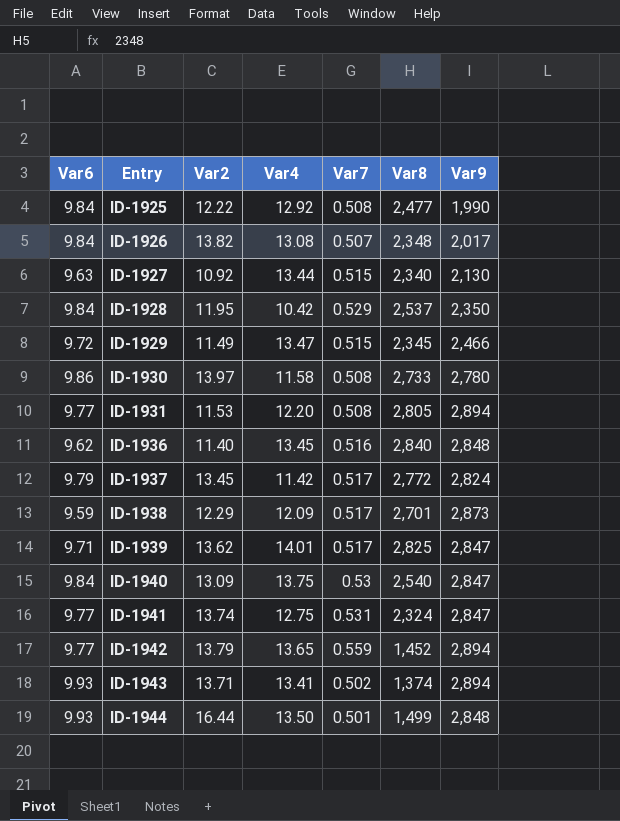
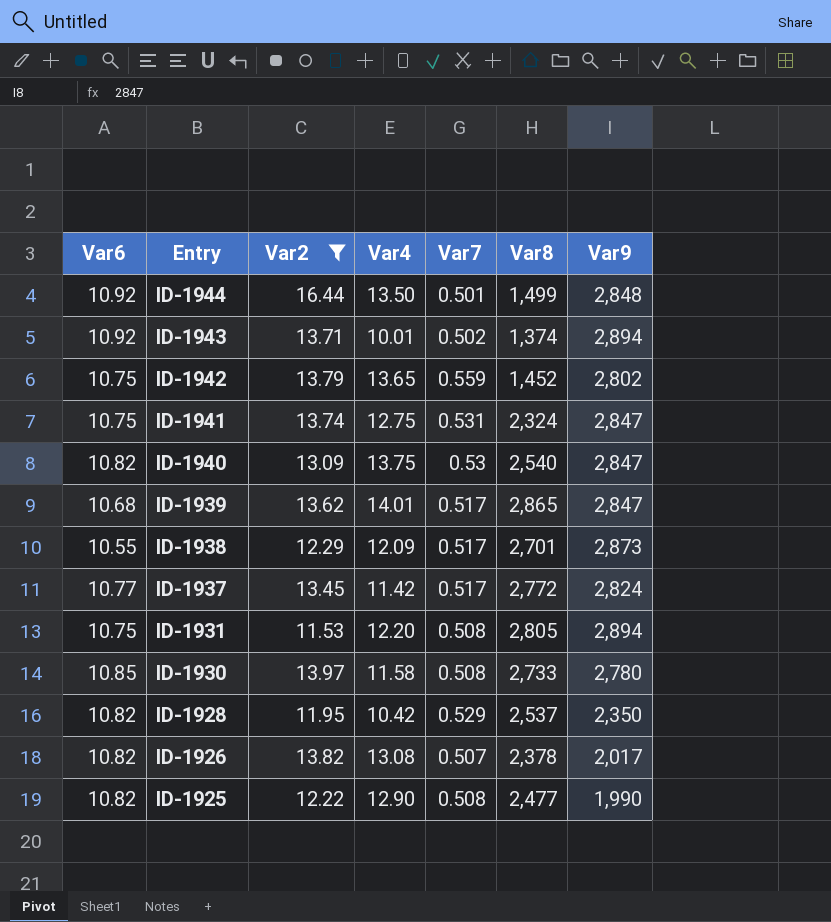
filter: none -> Var2 >= 11.53
row order: Entry ascending -> Entry descending
ID-1944 | Var6: 9.93 -> 10.92
ID-1943 | Var6: 9.93 -> 10.92
ID-1943 | Var4: 13.41 -> 10.01
ID-1942 | Var6: 9.77 -> 10.75
ID-1942 | Var9: 2,894 -> 2,802
ID-1941 | Var6: 9.77 -> 10.75
ID-1940 | Var6: 9.84 -> 10.82
ID-1939 | Var6: 9.71 -> 10.68
ID-1939 | Var8: 2,825 -> 2,865
ID-1938 | Var6: 9.59 -> 10.55
ID-1937 | Var6: 9.79 -> 10.77
ID-1931 | Var6: 9.77 -> 10.75
ID-1930 | Var6: 9.86 -> 10.85
ID-1928 | Var6: 9.84 -> 10.82
ID-1926 | Var6: 9.84 -> 10.82
ID-1926 | Var8: 2,348 -> 2,378
ID-1925 | Var6: 9.84 -> 10.82
ID-1925 | Var4: 12.92 -> 12.90

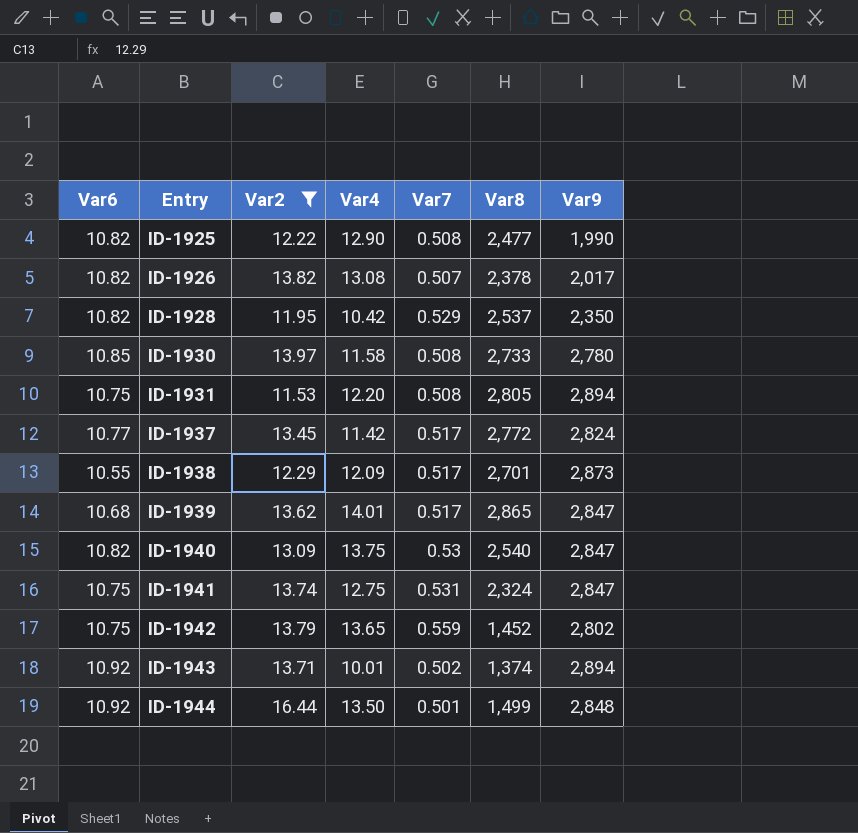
row order: Entry descending -> Entry ascending

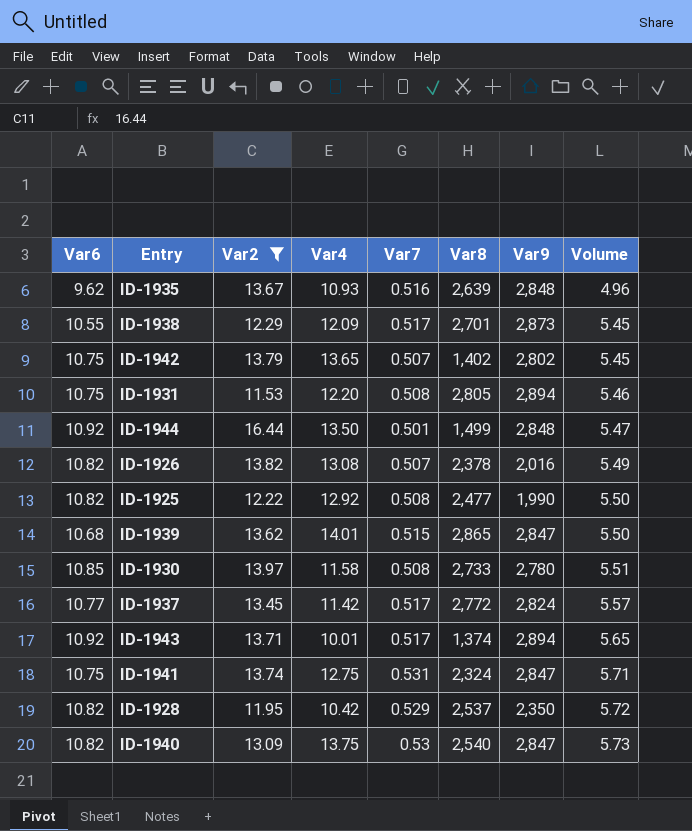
row order: Entry ascending -> Volume ascending
column Volume | formula: none -> [Var6] * [Var7]
row ID-1935: none -> 9.62 | 13.67 | 10.93 | 0.516 | 2,639 | 2,848 | 4.96
ID-1942 | Var7: 0.559 -> 0.507
ID-1942 | Var8: 1,452 -> 1,402
ID-1926 | Var9: 2,017 -> 2,016
ID-1925 | Var4: 12.90 -> 12.92
ID-1939 | Var7: 0.517 -> 0.515
ID-1943 | Var7: 0.502 -> 0.517

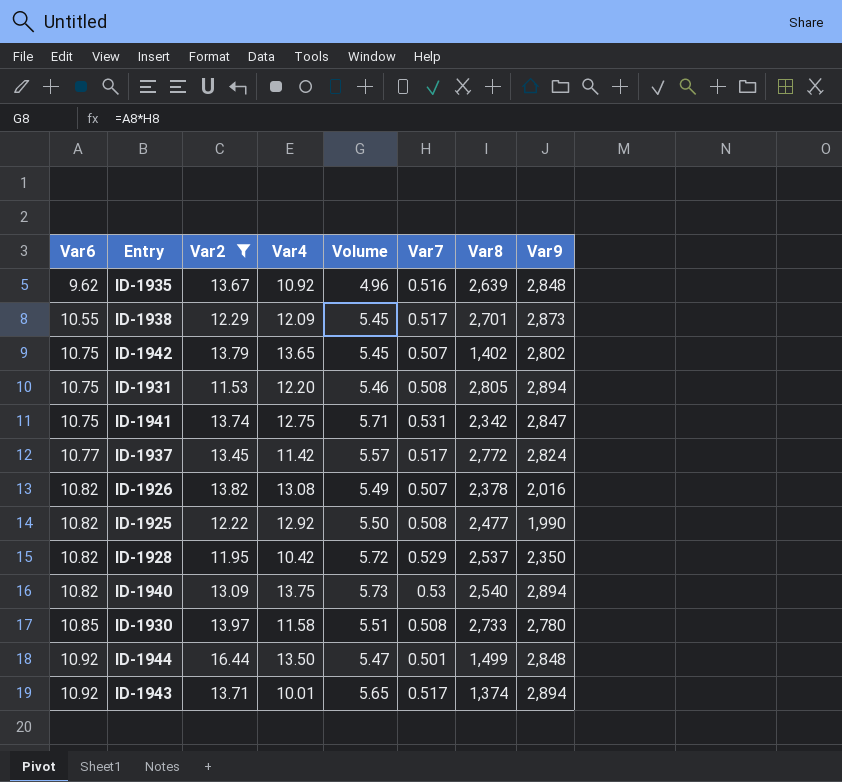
row order: Volume ascending -> Var6 ascending
column Volume | position: 8 -> 5
row ID-1939: 10.68 | 13.62 | 14.01 | 0.515 | 2,865 | 2,847 | 5.50 -> none
ID-1935 | Var4: 10.93 -> 10.92
ID-1941 | Var8: 2,324 -> 2,342
ID-1940 | Var9: 2,847 -> 2,894

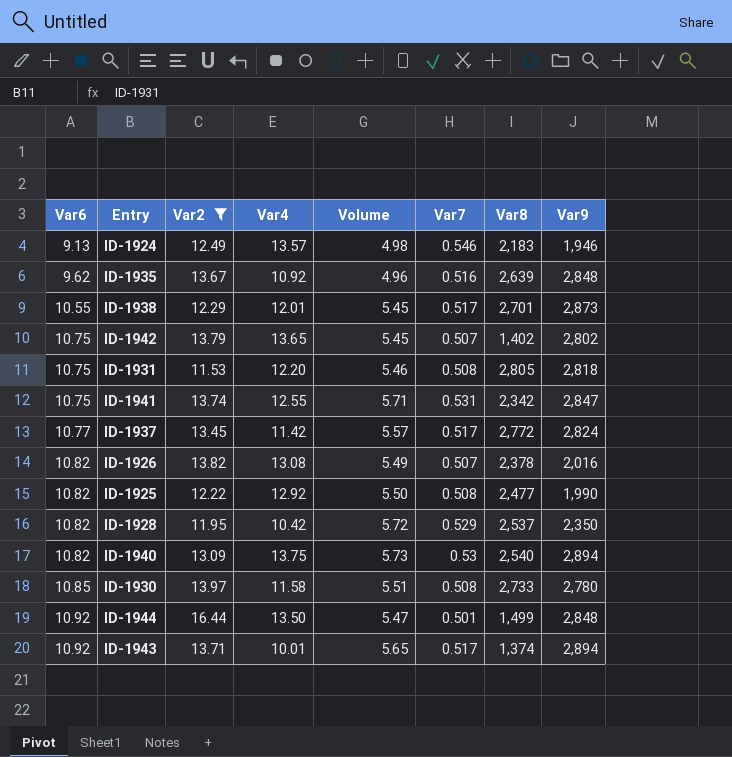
row ID-1924: none -> 9.13 | 12.49 | 13.57 | 4.98 | 0.546 | 2,183 | 1,946
ID-1938 | Var4: 12.09 -> 12.01
ID-1931 | Var9: 2,894 -> 2,818
ID-1941 | Var4: 12.75 -> 12.55

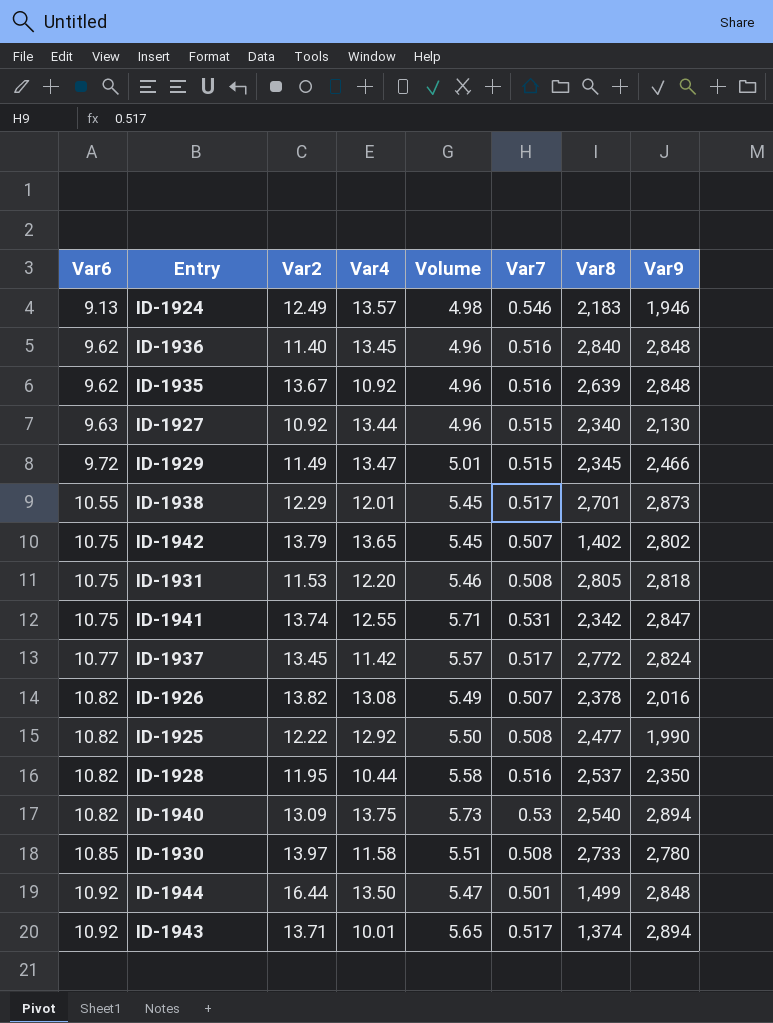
filter: Var2 >= 11.53 -> none
ID-1928 | Var4: 10.42 -> 10.44
ID-1928 | Volume: 5.72 -> 5.58
ID-1928 | Var7: 0.529 -> 0.516

